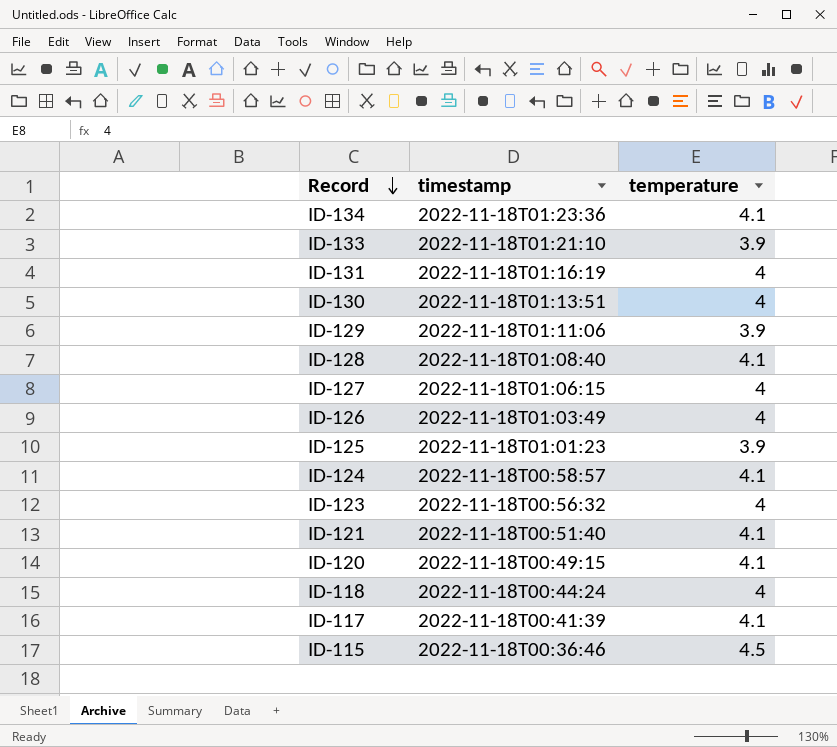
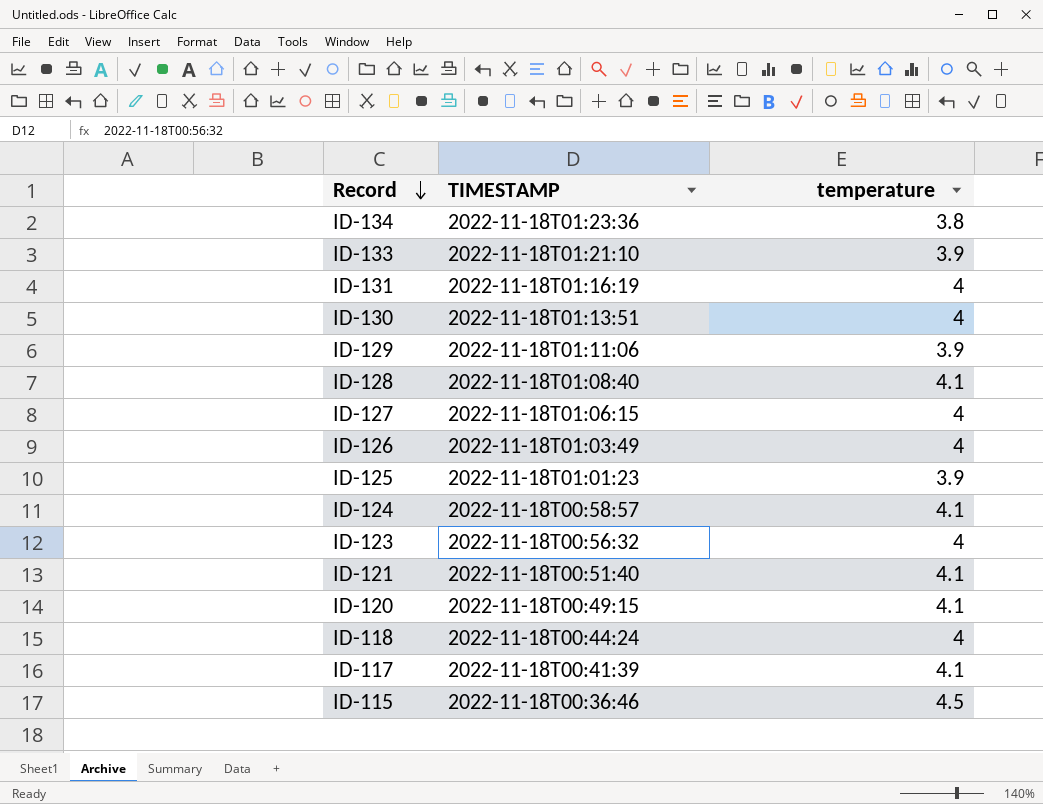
column name: timestamp -> TIMESTAMP
ID-134 | temperature: 4.1 -> 3.8

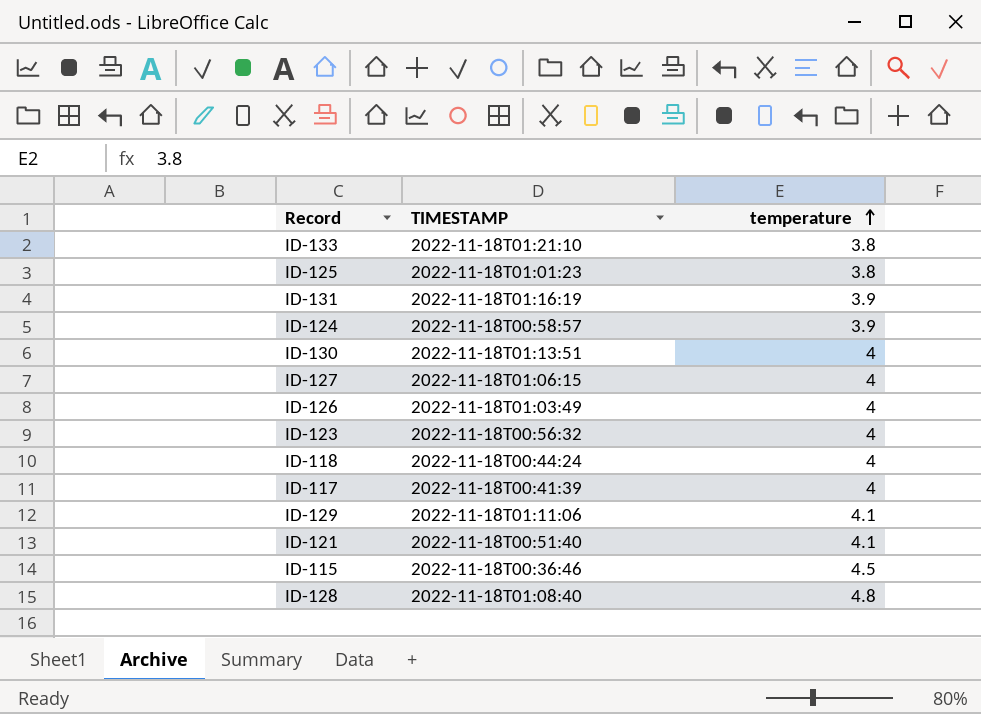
row order: Record descending -> temperature ascending
row ID-134: 2022-11-18T01:23:36 | 3.8 -> none
row ID-120: 2022-11-18T00:49:15 | 4.1 -> none
ID-133 | temperature: 3.9 -> 3.8
ID-125 | temperature: 3.9 -> 3.8
ID-131 | temperature: 4 -> 3.9
ID-124 | temperature: 4.1 -> 3.9
ID-117 | temperature: 4.1 -> 4
ID-129 | temperature: 3.9 -> 4.1
ID-128 | temperature: 4.1 -> 4.8

